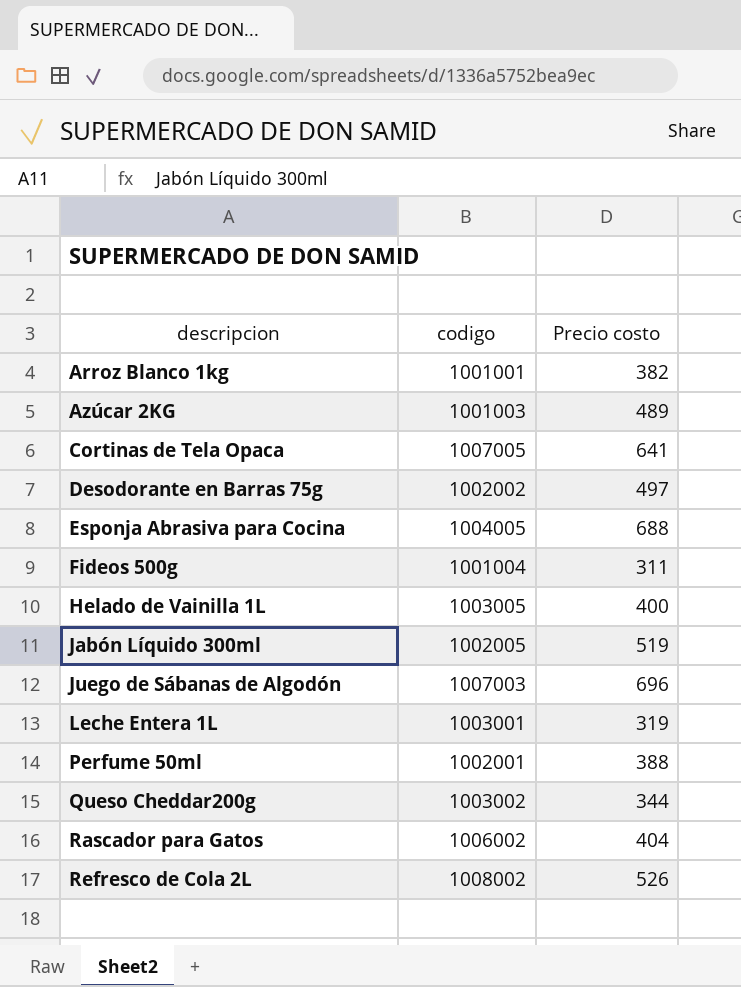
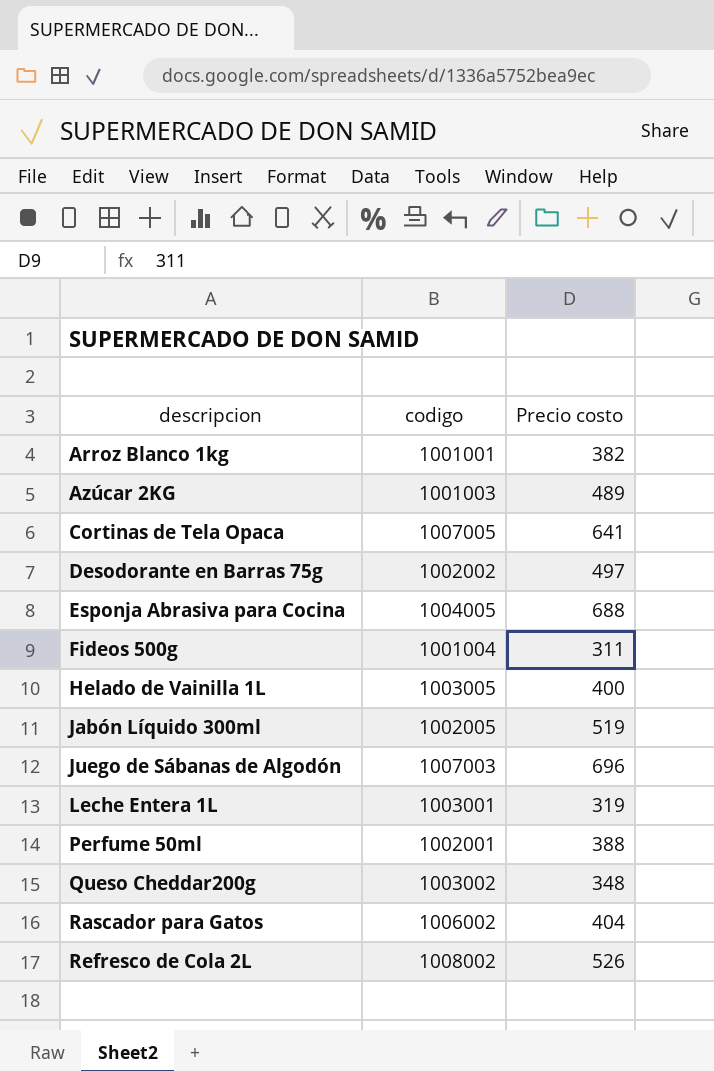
Queso Cheddar200g | Precio costo: 344 -> 348

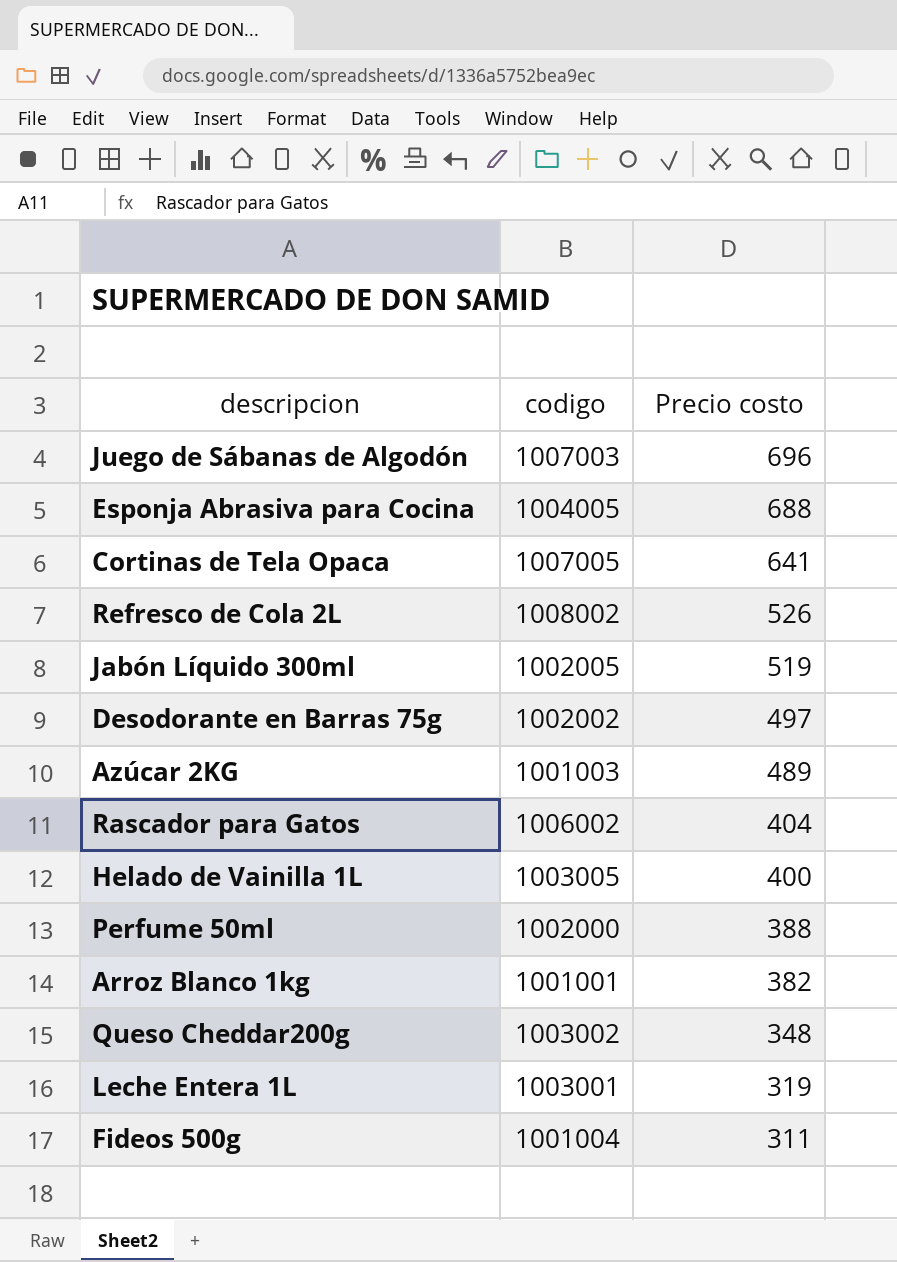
row order: descripcion ascending -> Precio costo descending
Perfume 50ml | codigo: 1002001 -> 1002000

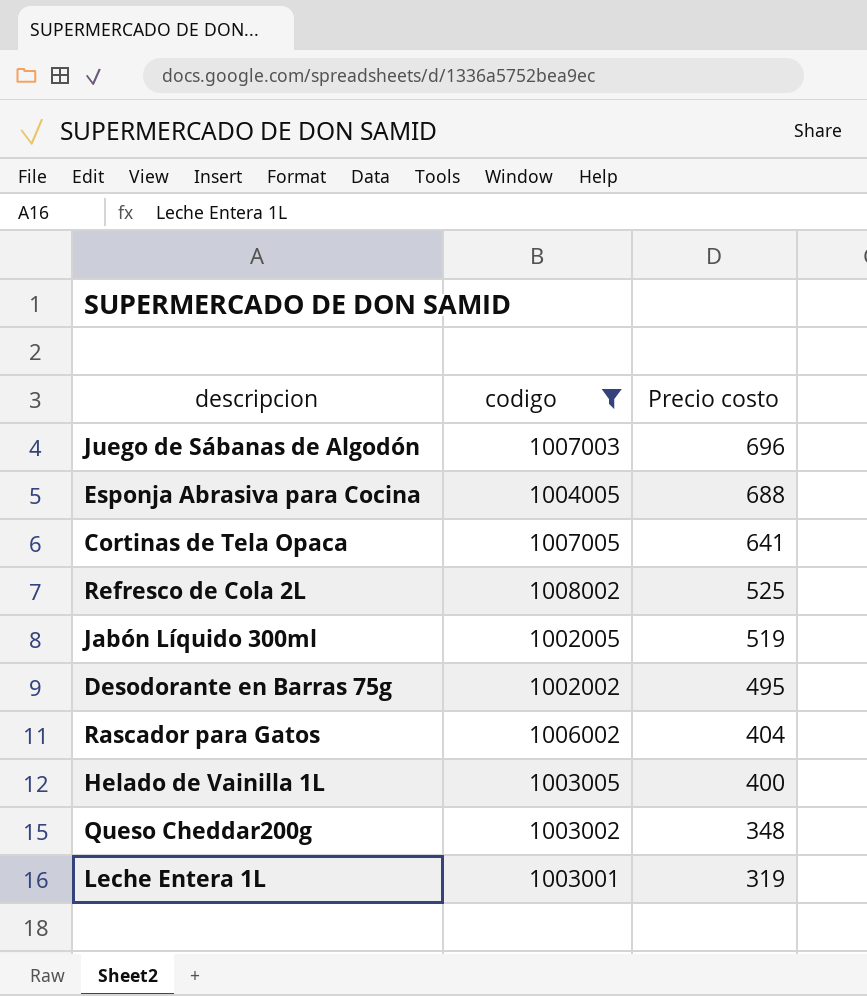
filter: none -> codigo >= 1002002
Refresco de Cola 2L | Precio costo: 526 -> 525
Desodorante en Barras 75g | Precio costo: 497 -> 495

